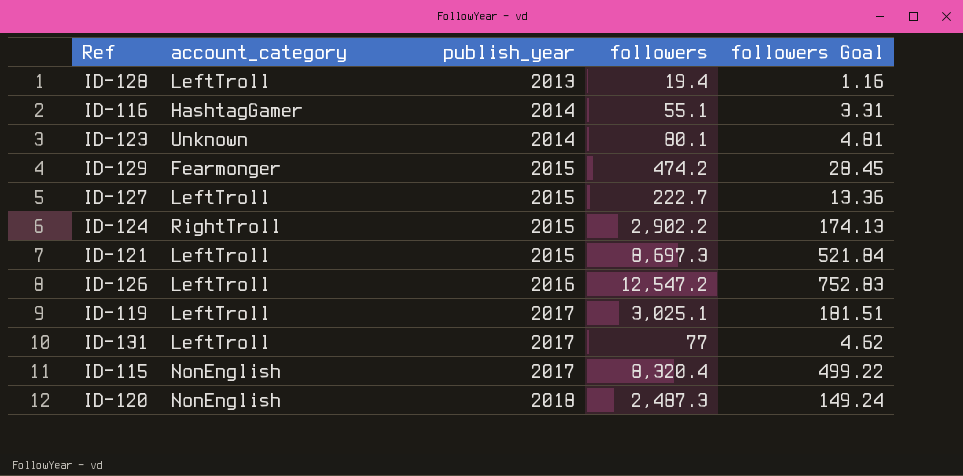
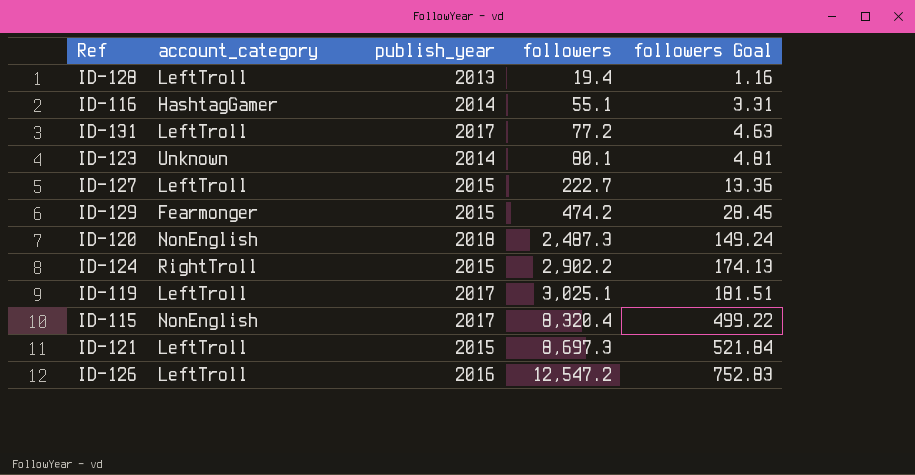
row order: publish_year ascending -> followers ascending
ID-131 | followers: 77 -> 77.2
ID-131 | followers Goal: 4.62 -> 4.63

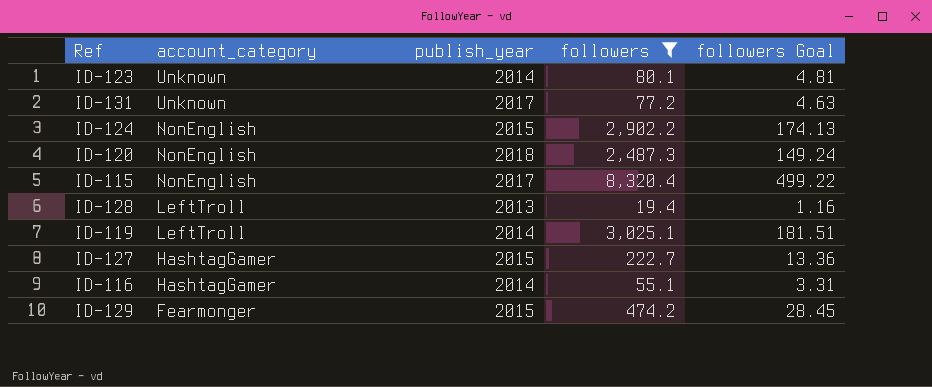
filter: none -> followers <= 8,320.4
row order: followers ascending -> account_category descending
ID-131 | account_category: LeftTroll -> Unknown
ID-124 | account_category: RightTroll -> NonEnglish
ID-119 | publish_year: 2017 -> 2014
ID-127 | account_category: LeftTroll -> HashtagGamer

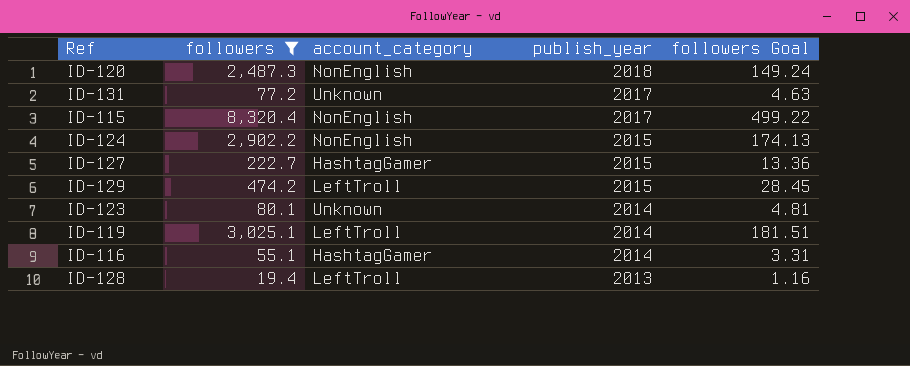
row order: account_category descending -> publish_year descending
column followers | position: 4 -> 2
ID-129 | account_category: Fearmonger -> LeftTroll

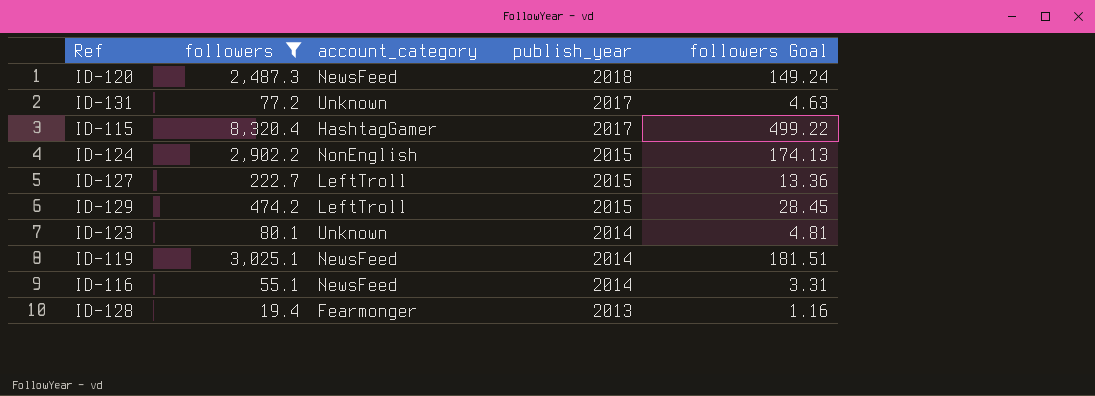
ID-120 | account_category: NonEnglish -> NewsFeed
ID-115 | account_category: NonEnglish -> HashtagGamer
ID-127 | account_category: HashtagGamer -> LeftTroll
ID-119 | account_category: LeftTroll -> NewsFeed
ID-116 | account_category: HashtagGamer -> NewsFeed
ID-128 | account_category: LeftTroll -> Fearmonger

